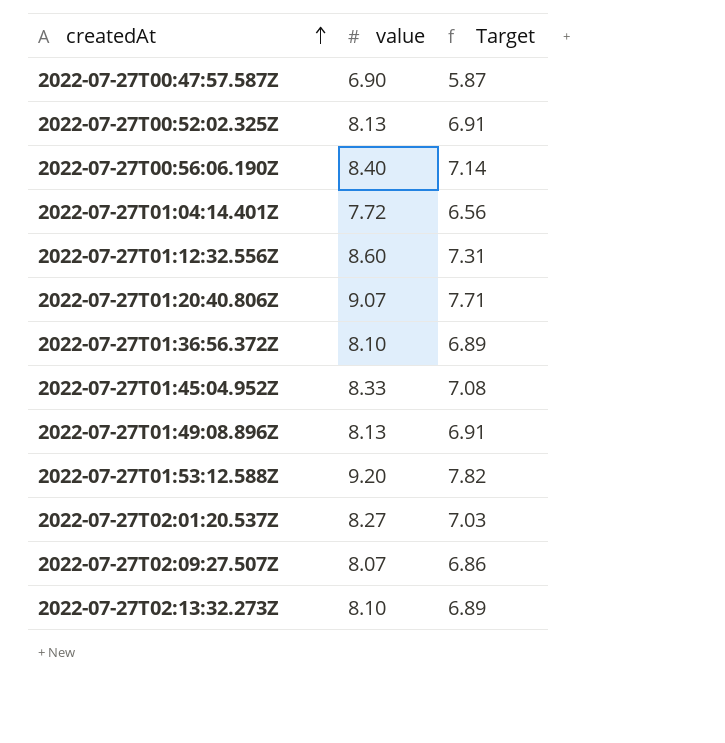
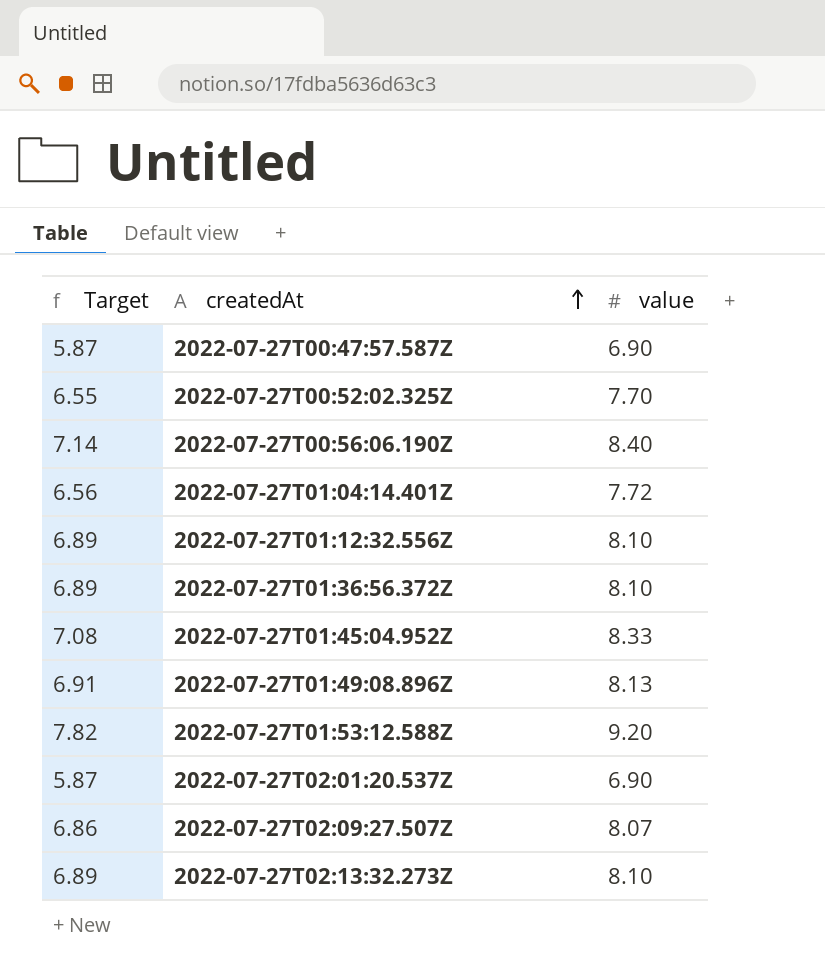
column Target | position: 3 -> 1
row 2022-07-27T01:20:40.806Z: 9.07 | 7.71 -> none
2022-07-27T00:52:02.325Z | Target: 6.91 -> 6.55
2022-07-27T00:52:02.325Z | value: 8.13 -> 7.70
2022-07-27T01:12:32.556Z | Target: 7.31 -> 6.89
2022-07-27T01:12:32.556Z | value: 8.60 -> 8.10
2022-07-27T02:01:20.537Z | Target: 7.03 -> 5.87
2022-07-27T02:01:20.537Z | value: 8.27 -> 6.90

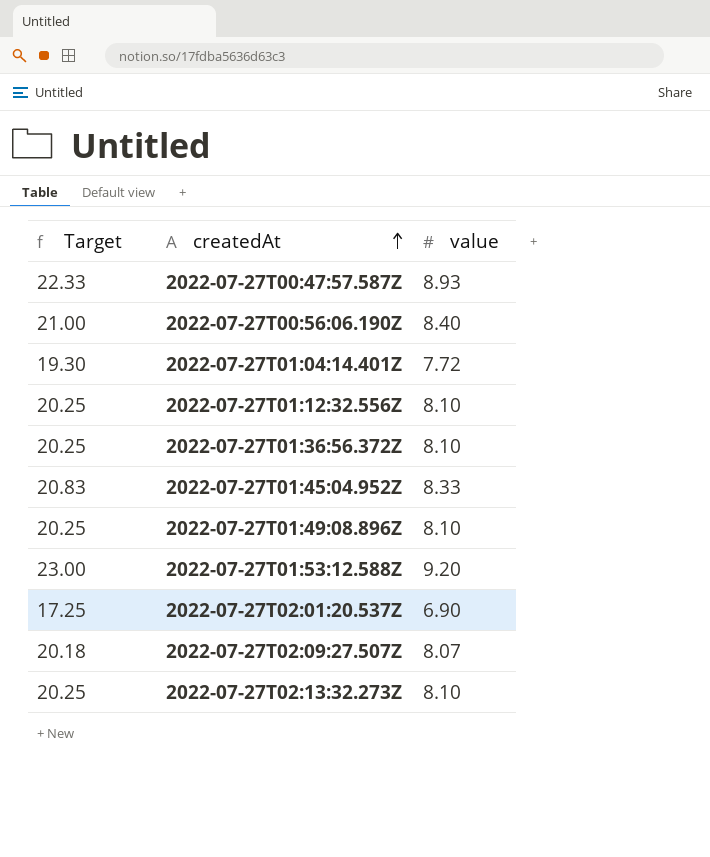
column Target | formula: [value] * 0.85 -> [value] * 2.5
row 2022-07-27T00:52:02.325Z: 6.55 | 7.70 -> none
2022-07-27T00:47:57.587Z | value: 6.90 -> 8.93
2022-07-27T01:49:08.896Z | value: 8.13 -> 8.10

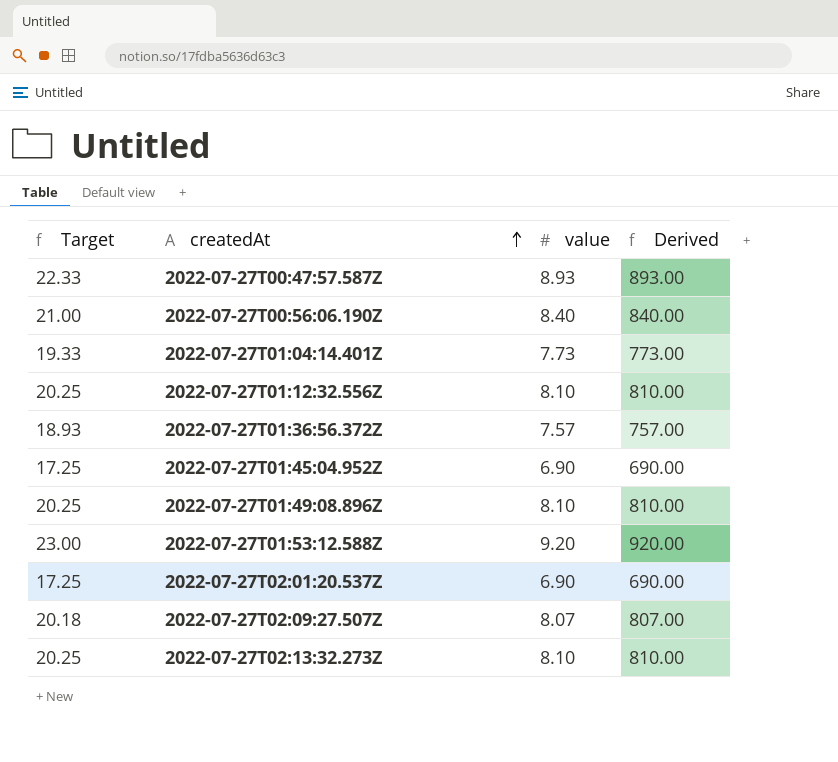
column Derived | formula: none -> [value] * 100
2022-07-27T01:04:14.401Z | Target: 19.30 -> 19.33
2022-07-27T01:04:14.401Z | value: 7.72 -> 7.73
2022-07-27T01:36:56.372Z | Target: 20.25 -> 18.93
2022-07-27T01:36:56.372Z | value: 8.10 -> 7.57
2022-07-27T01:45:04.952Z | Target: 20.83 -> 17.25
2022-07-27T01:45:04.952Z | value: 8.33 -> 6.90

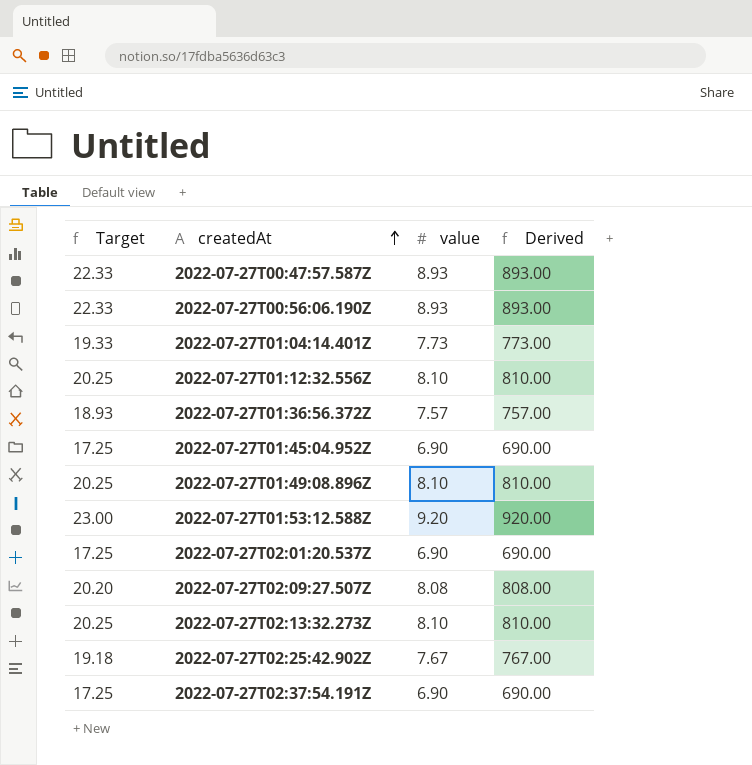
2022-07-27T00:56:06.190Z | Target: 21.00 -> 22.33
2022-07-27T00:56:06.190Z | value: 8.40 -> 8.93
2022-07-27T00:56:06.190Z | Derived: 840.00 -> 893.00
2022-07-27T02:09:27.507Z | Target: 20.18 -> 20.20
2022-07-27T02:09:27.507Z | value: 8.07 -> 8.08
2022-07-27T02:09:27.507Z | Derived: 807.00 -> 808.00
row 2022-07-27T02:25:42.902Z: none -> 19.18 | 7.67 | 767.00
row 2022-07-27T02:37:54.191Z: none -> 17.25 | 6.90 | 690.00

